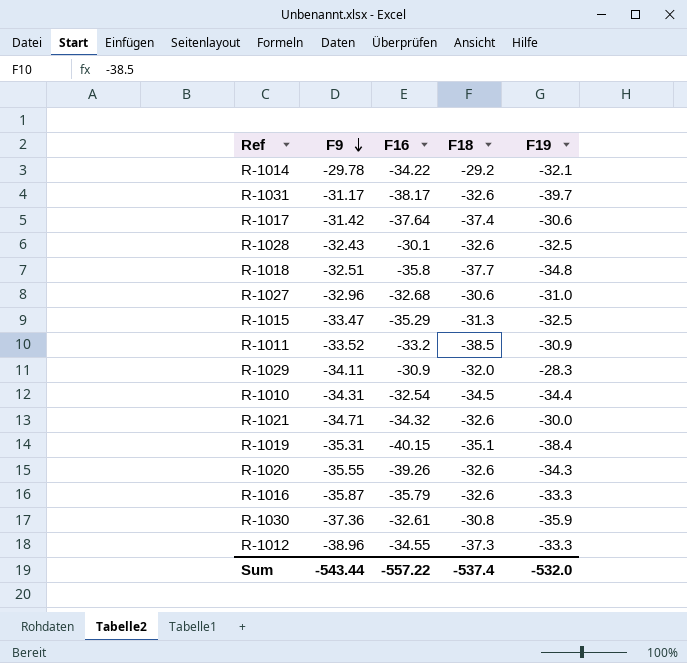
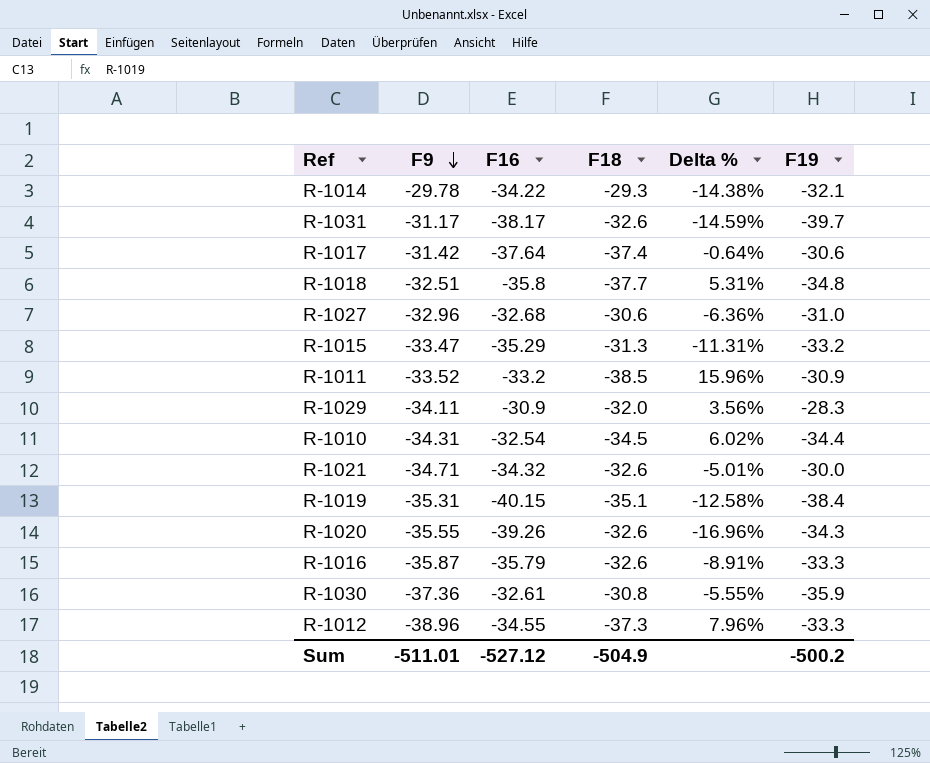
column Delta % | formula: none -> ([F18] - [F16]) / [F16]
row R-1028: -32.43 | -30.1 | -32.6 | -32.5 -> none
R-1014 | F18: -29.2 -> -29.3
R-1015 | F19: -32.5 -> -33.2
Sum | F9: -543.44 -> -511.01
Sum | F16: -557.22 -> -527.12
Sum | F18: -537.4 -> -504.9
Sum | F19: -532.0 -> -500.2

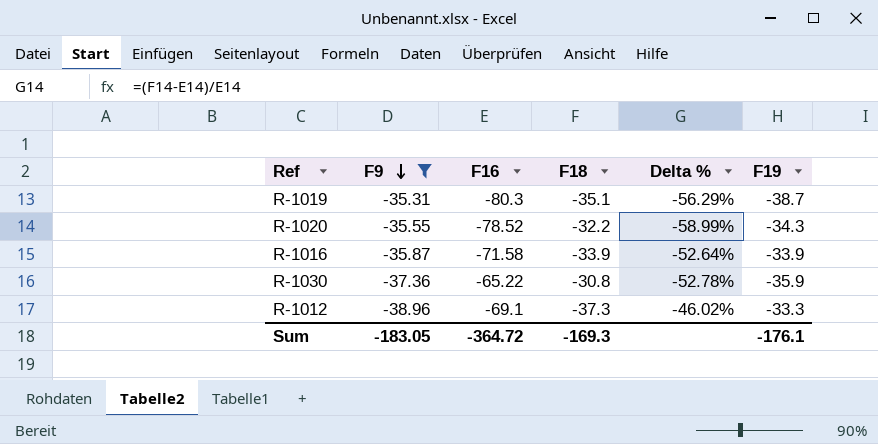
filter: none -> F9 <= -35.31
R-1019 | F16: -40.15 -> -80.3
R-1019 | Delta %: -12.58% -> -56.29%
R-1019 | F19: -38.4 -> -38.7
R-1020 | F16: -39.26 -> -78.52
R-1020 | F18: -32.6 -> -32.2
R-1020 | Delta %: -16.96% -> -58.99%
R-1016 | F16: -35.79 -> -71.58
R-1016 | F18: -32.6 -> -33.9
R-1016 | Delta %: -8.91% -> -52.64%
R-1016 | F19: -33.3 -> -33.9
R-1030 | F16: -32.61 -> -65.22
R-1030 | Delta %: -5.55% -> -52.78%
R-1012 | F16: -34.55 -> -69.1
R-1012 | Delta %: 7.96% -> -46.02%
Sum | F9: -511.01 -> -183.05
Sum | F16: -527.12 -> -364.72
Sum | F18: -504.9 -> -169.3
Sum | F19: -500.2 -> -176.1

